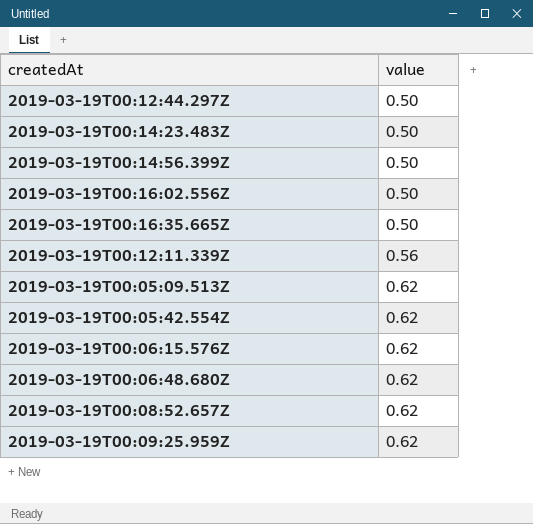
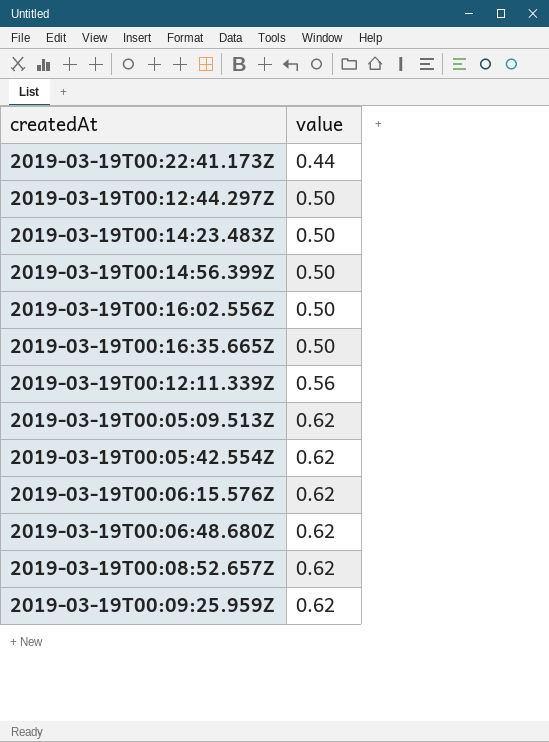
row 2019-03-19T00:22:41.173Z: none -> 0.44

